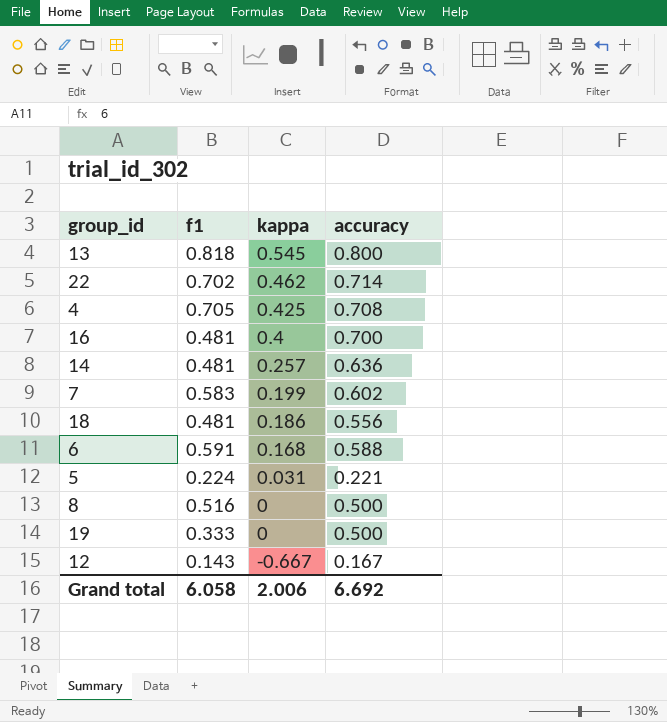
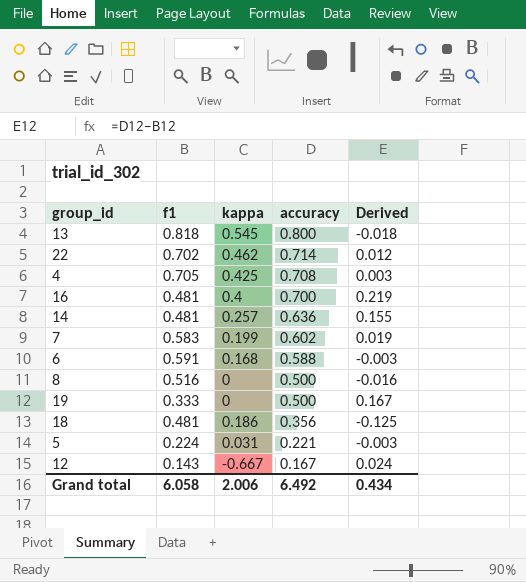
row order: kappa descending -> accuracy descending
column Derived | formula: none -> [accuracy] - [f1]
18 | accuracy: 0.556 -> 0.356
Grand total | accuracy: 6.692 -> 6.492

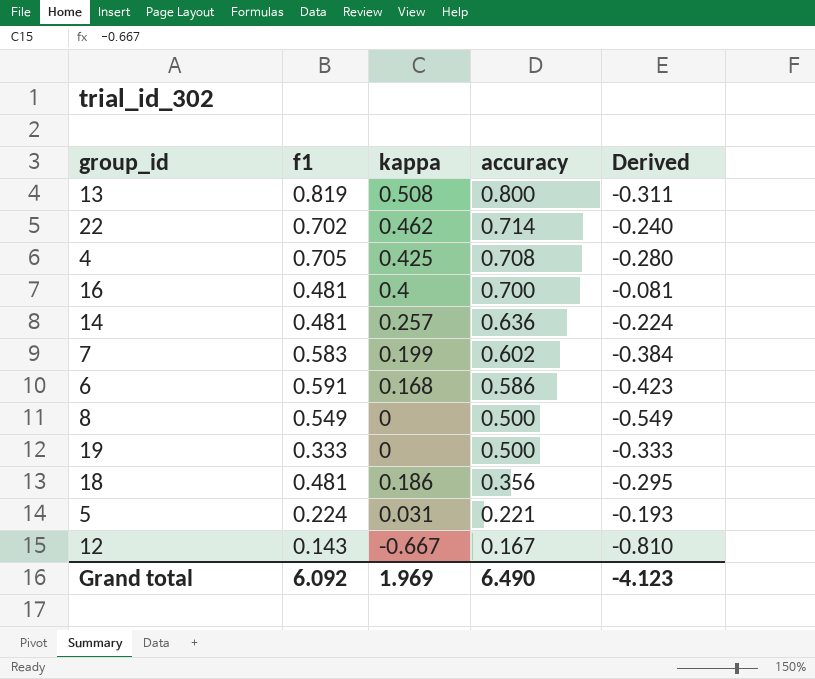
column Derived | formula: [accuracy] - [f1] -> [kappa] - [f1]
13 | f1: 0.818 -> 0.819
13 | kappa: 0.545 -> 0.508
6 | accuracy: 0.588 -> 0.586
8 | f1: 0.516 -> 0.549
Grand total | f1: 6.058 -> 6.092
Grand total | kappa: 2.006 -> 1.969
Grand total | accuracy: 6.492 -> 6.490
Grand total | Derived: 0.434 -> -4.123

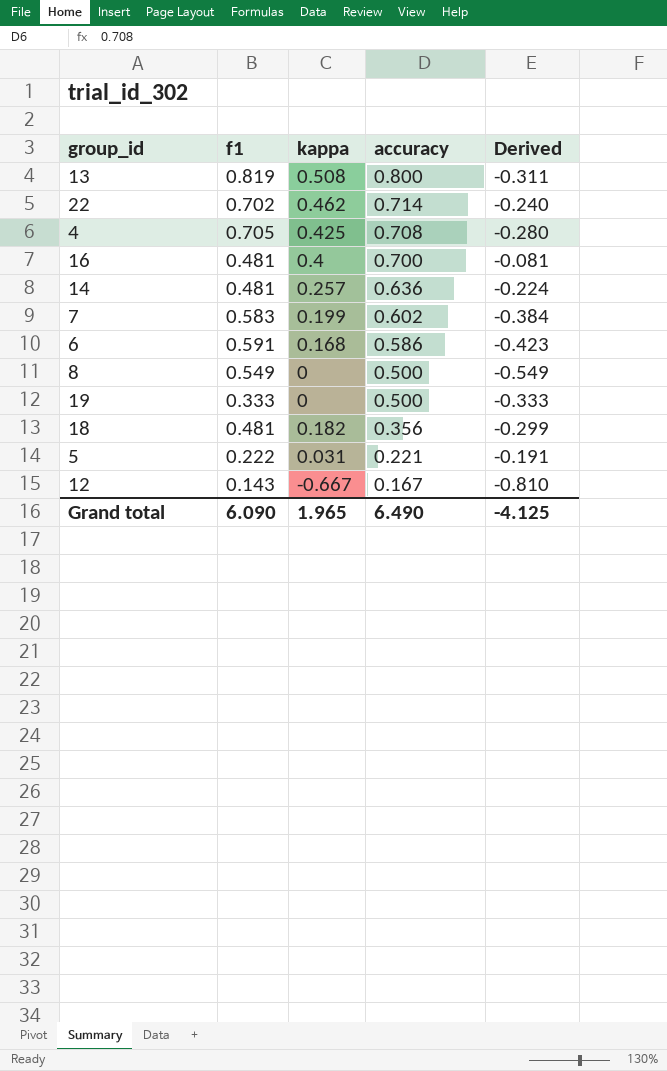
18 | kappa: 0.186 -> 0.182
18 | Derived: -0.295 -> -0.299
5 | f1: 0.224 -> 0.222
5 | Derived: -0.193 -> -0.191
Grand total | f1: 6.092 -> 6.090
Grand total | kappa: 1.969 -> 1.965
Grand total | Derived: -4.123 -> -4.125

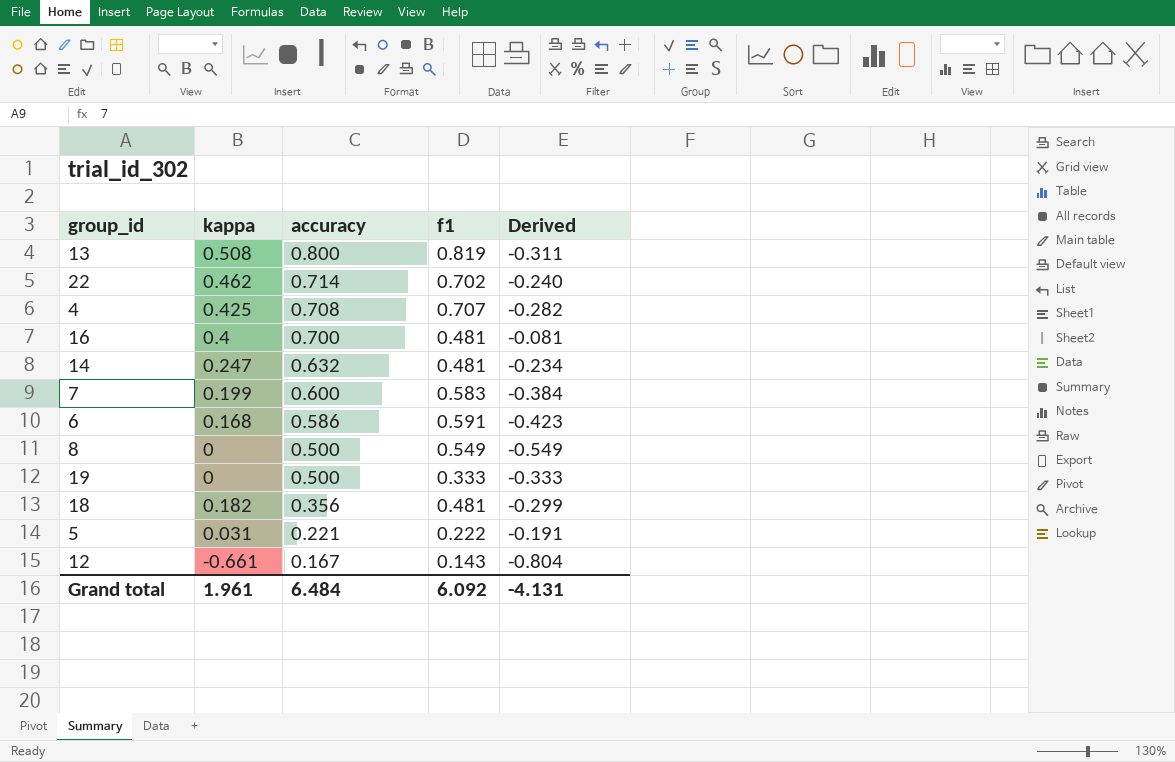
column f1 | position: 2 -> 4
4 | f1: 0.705 -> 0.707
4 | Derived: -0.280 -> -0.282
14 | kappa: 0.257 -> 0.247
14 | accuracy: 0.636 -> 0.632
14 | Derived: -0.224 -> -0.234
7 | accuracy: 0.602 -> 0.600
12 | kappa: -0.667 -> -0.661
12 | Derived: -0.810 -> -0.804
Grand total | kappa: 1.965 -> 1.961
Grand total | accuracy: 6.490 -> 6.484
Grand total | f1: 6.090 -> 6.092
Grand total | Derived: -4.125 -> -4.131

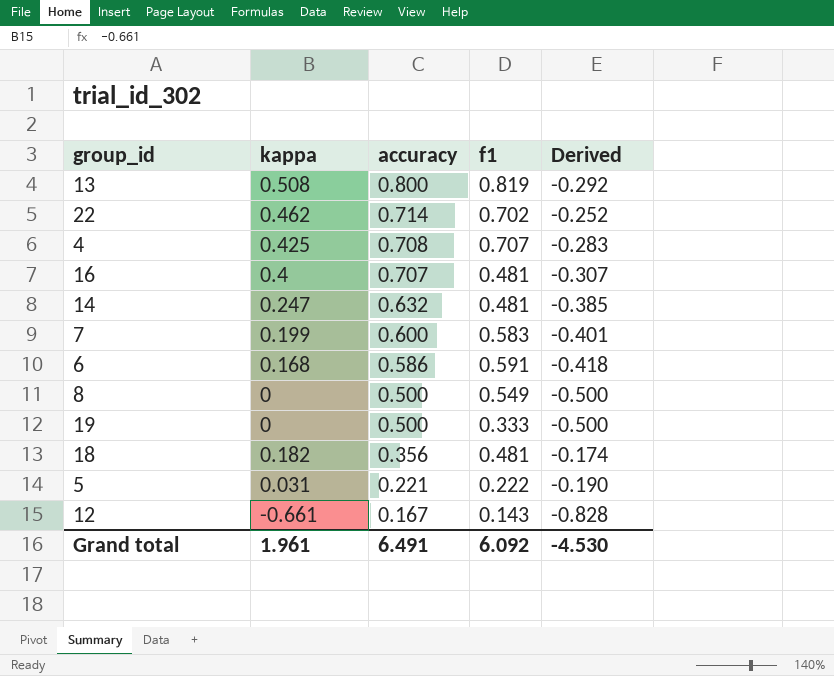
column Derived | formula: [kappa] - [f1] -> [kappa] - [accuracy]
16 | accuracy: 0.700 -> 0.707
Grand total | accuracy: 6.484 -> 6.491
Grand total | Derived: -4.131 -> -4.530

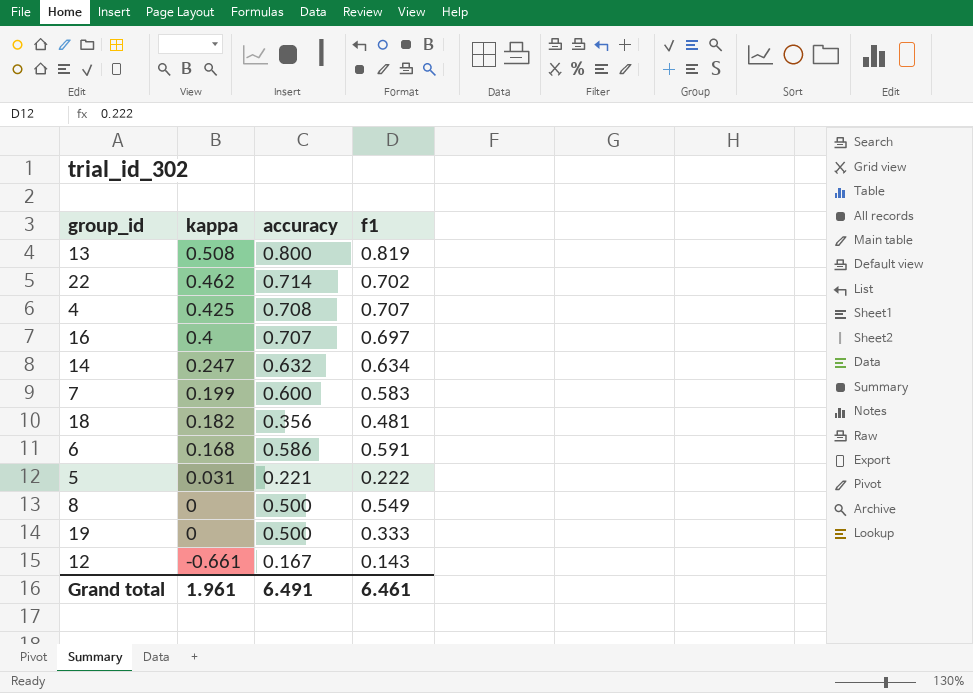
row order: accuracy descending -> kappa descending
column Derived | formula: [kappa] - [accuracy] -> none
16 | f1: 0.481 -> 0.697
14 | f1: 0.481 -> 0.634
Grand total | f1: 6.092 -> 6.461

